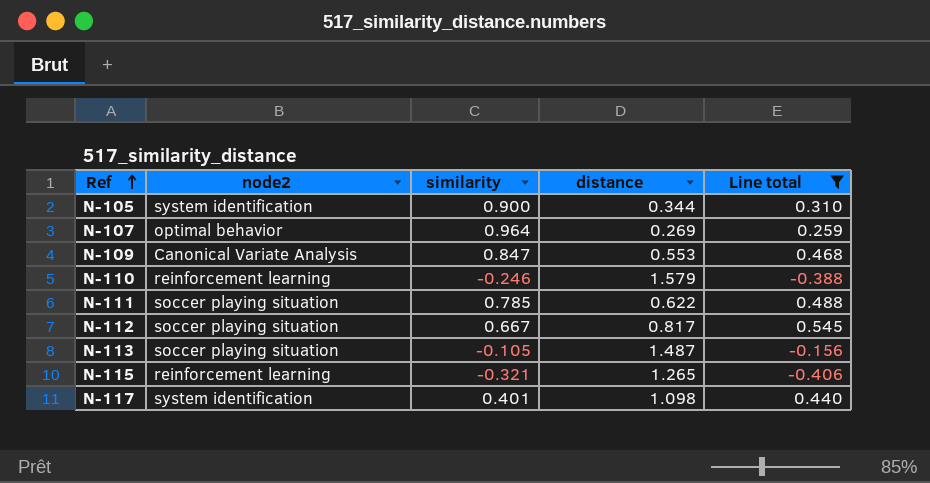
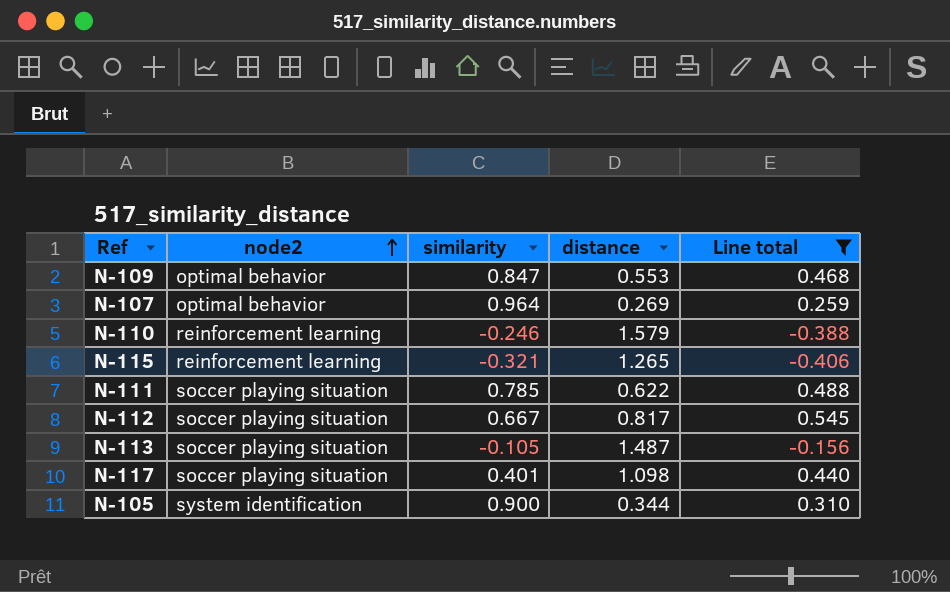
row order: Ref ascending -> node2 ascending
N-109 | node2: Canonical Variate Analysis -> optimal behavior
N-117 | node2: system identification -> soccer playing situation

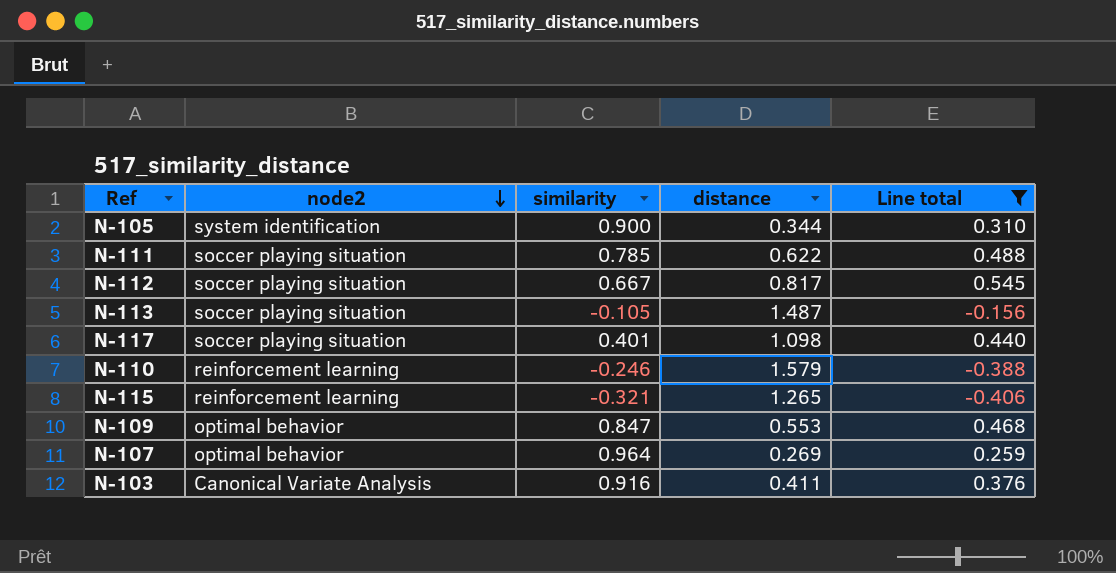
row order: node2 ascending -> node2 descending
row N-103: none -> Canonical Variate Analysis | 0.916 | 0.411 | 0.376

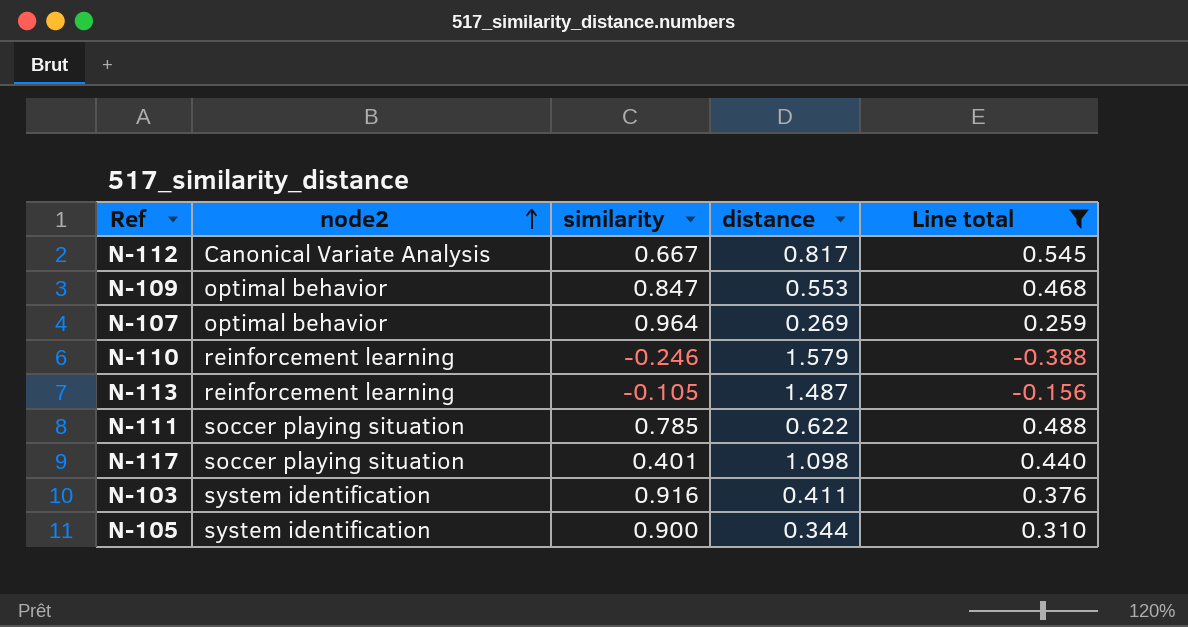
row order: node2 descending -> node2 ascending
row N-115: reinforcement learning | -0.321 | 1.265 | -0.406 -> none
N-112 | node2: soccer playing situation -> Canonical Variate Analysis
N-113 | node2: soccer playing situation -> reinforcement learning
N-103 | node2: Canonical Variate Analysis -> system identification

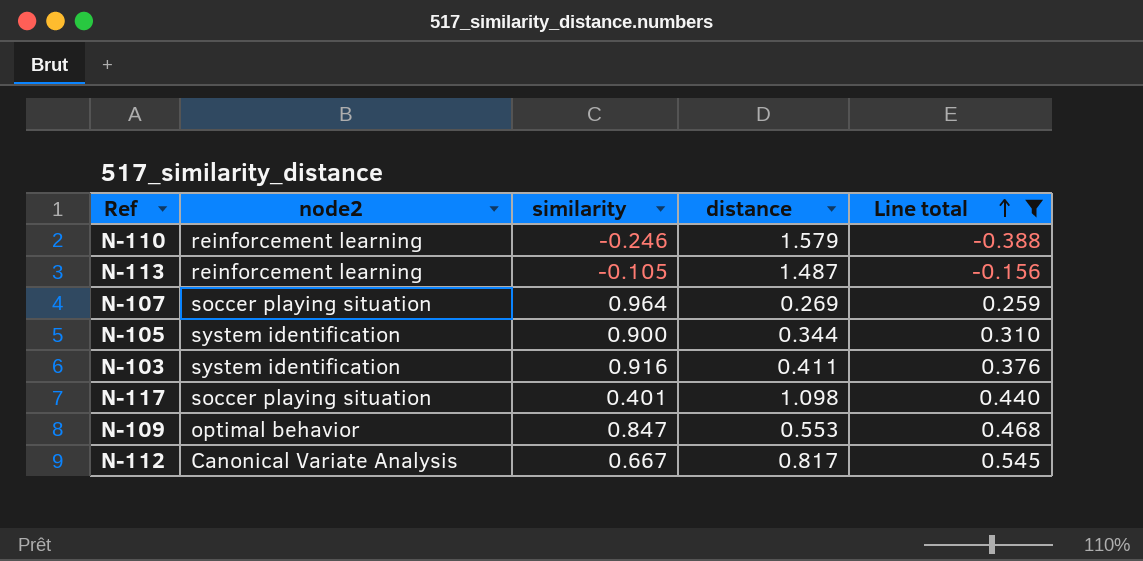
row order: node2 ascending -> Line total ascending
row N-111: soccer playing situation | 0.785 | 0.622 | 0.488 -> none
N-107 | node2: optimal behavior -> soccer playing situation

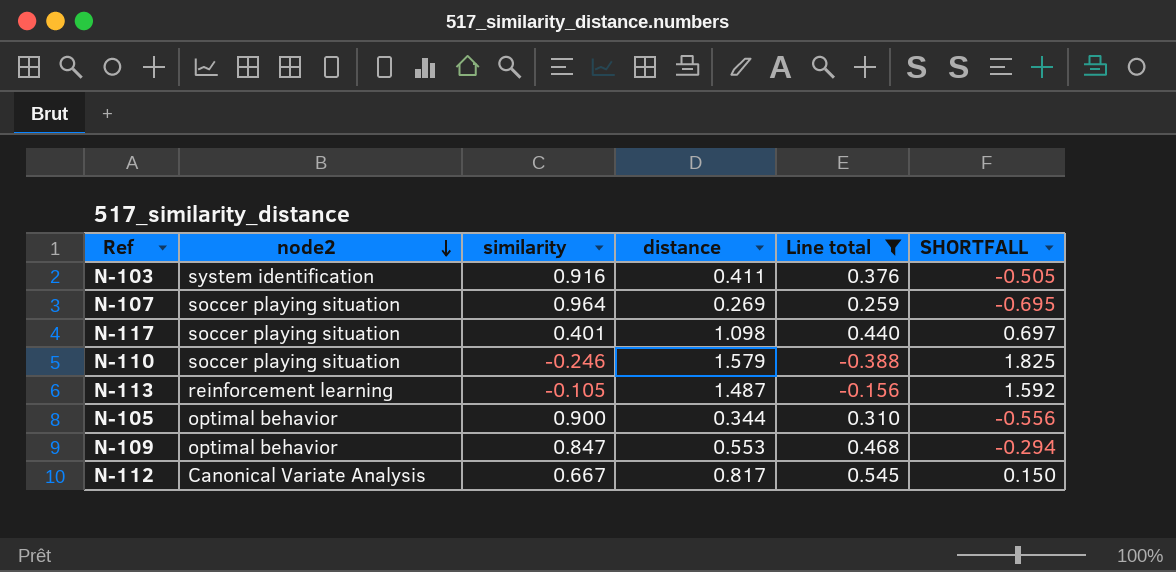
row order: Line total ascending -> node2 descending
column SHORTFALL | formula: none -> [distance] - [similarity]
N-110 | node2: reinforcement learning -> soccer playing situation
N-105 | node2: system identification -> optimal behavior

